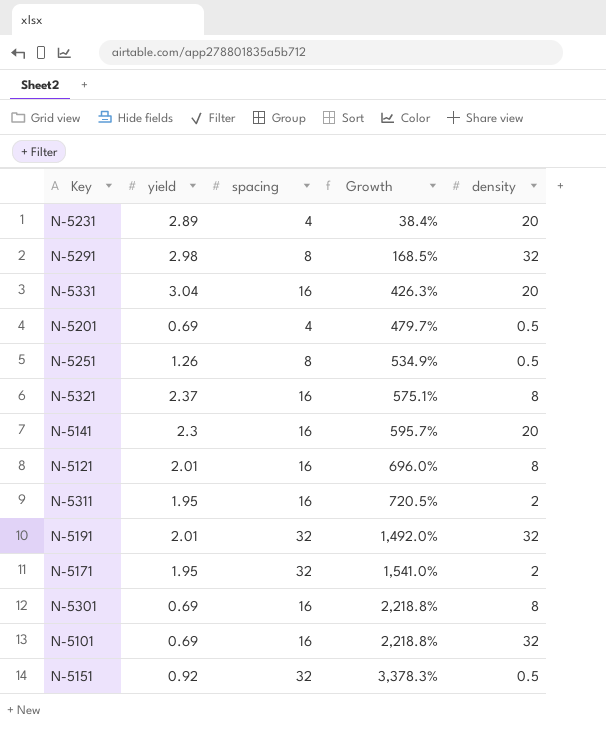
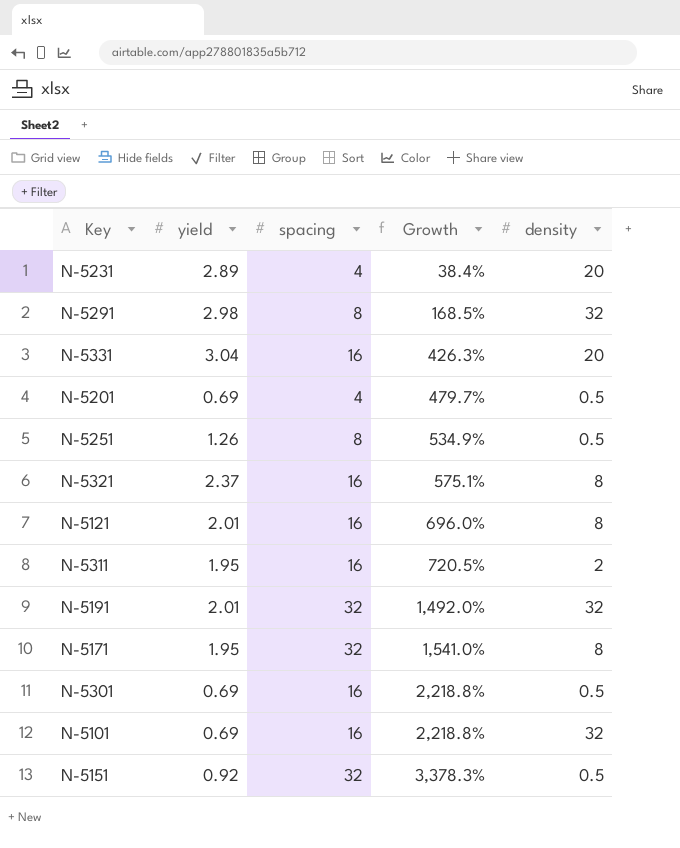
row N-5141: 2.3 | 16 | 595.7% | 20 -> none
N-5171 | density: 2 -> 8
N-5301 | density: 8 -> 0.5

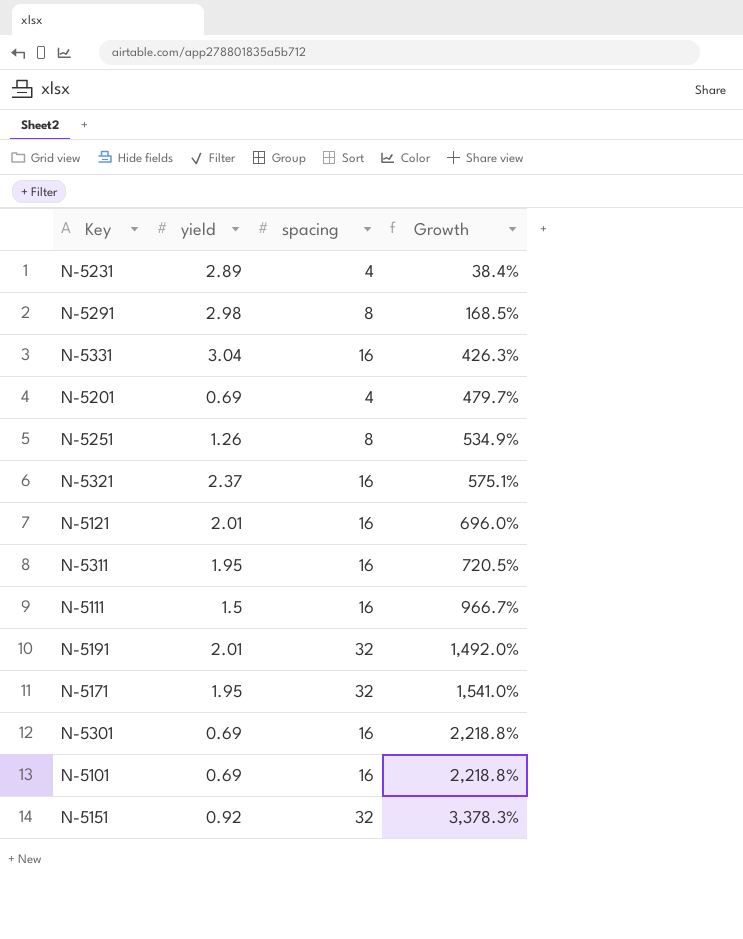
column density | position: 5 -> none
row N-5111: none -> 1.5 | 16 | 966.7%

